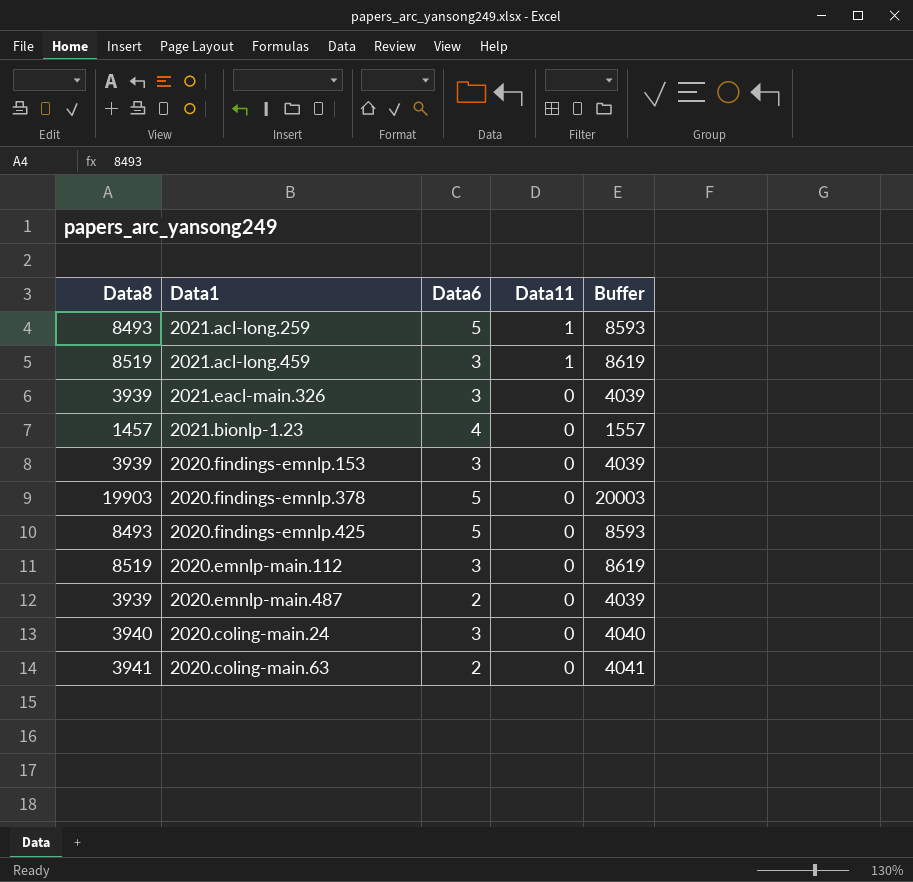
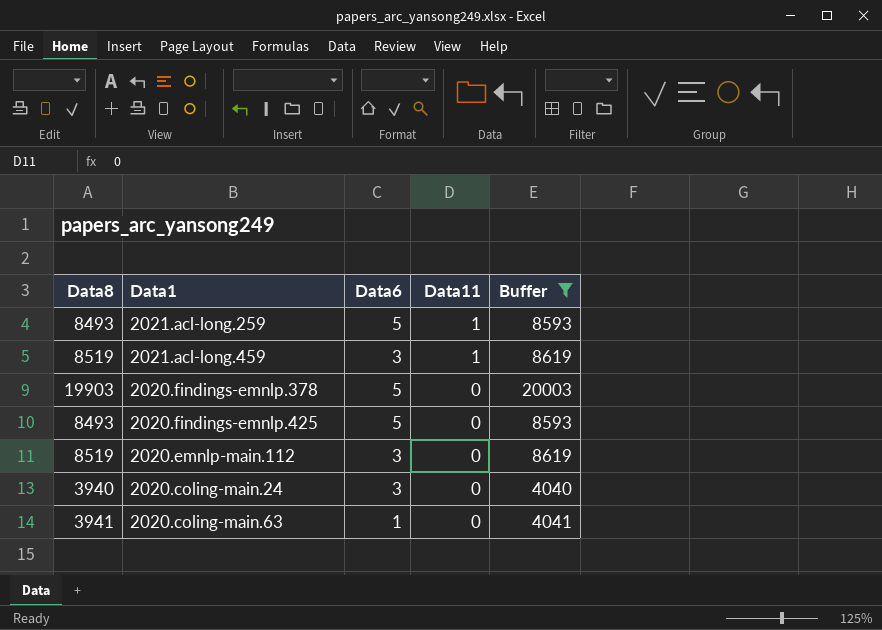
filter: none -> Buffer >= 4040
2020.coling-main.63 | Data6: 2 -> 1

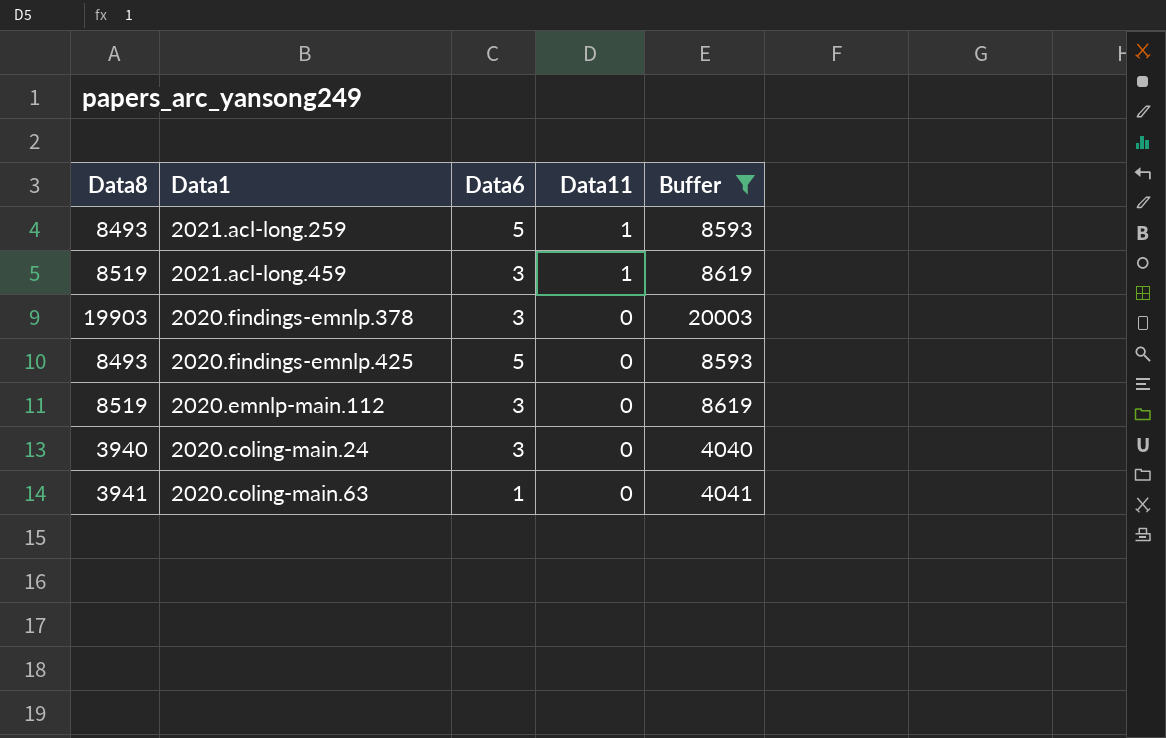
2020.findings-emnlp.378 | Data6: 5 -> 3

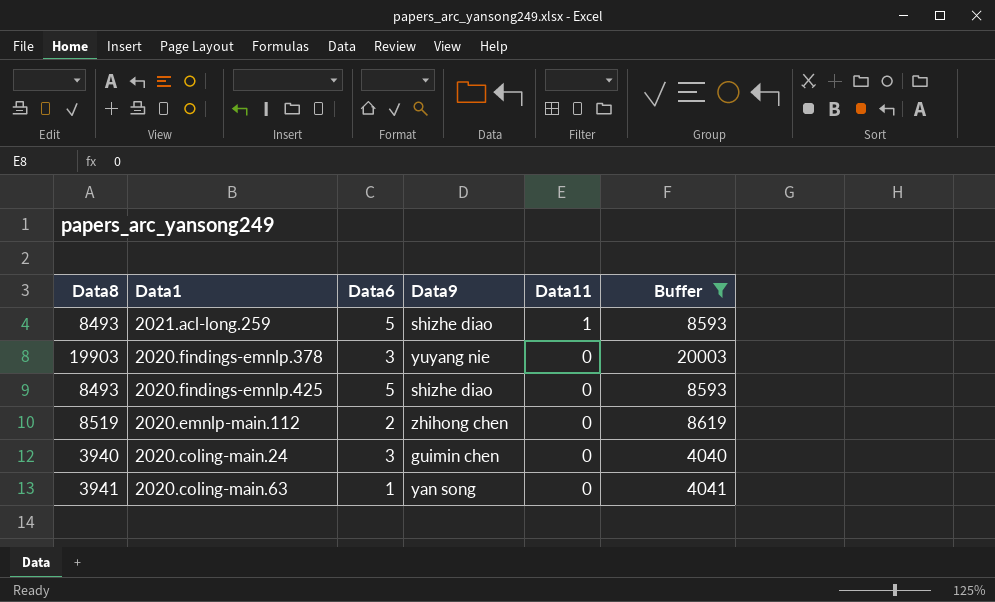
column Data9 | position: none -> 4
row 2021.acl-long.459: 8519 | 3 | 1 | 8619 -> none
2020.emnlp-main.112 | Data6: 3 -> 2

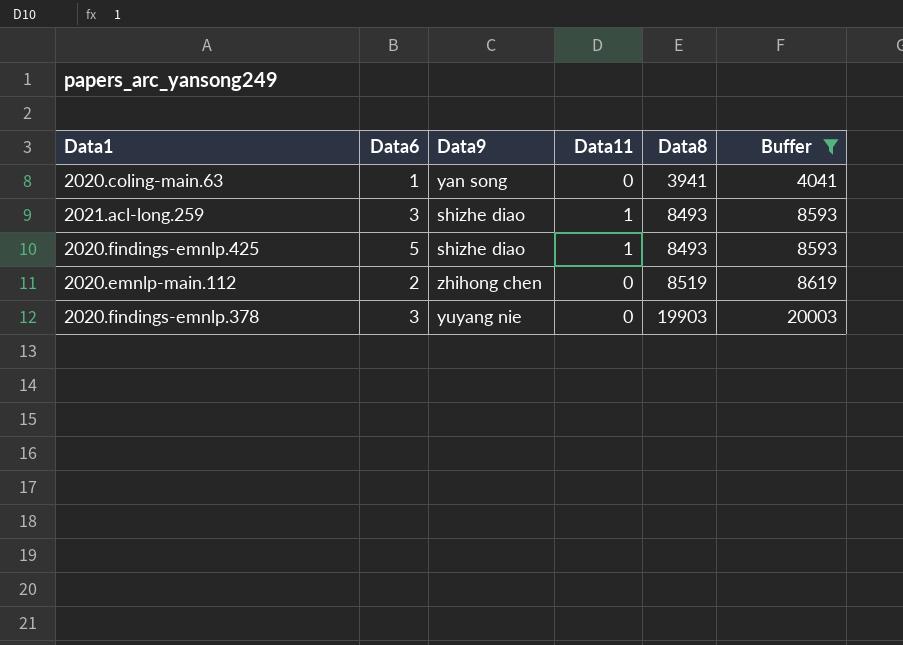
row order: Data11 descending -> Data8 ascending
column Data8 | position: 1 -> 5
row 2020.coling-main.24: 3940 | 3 | guimin chen | 0 | 4040 -> none
2021.acl-long.259 | Data6: 5 -> 3
2020.findings-emnlp.425 | Data11: 0 -> 1

